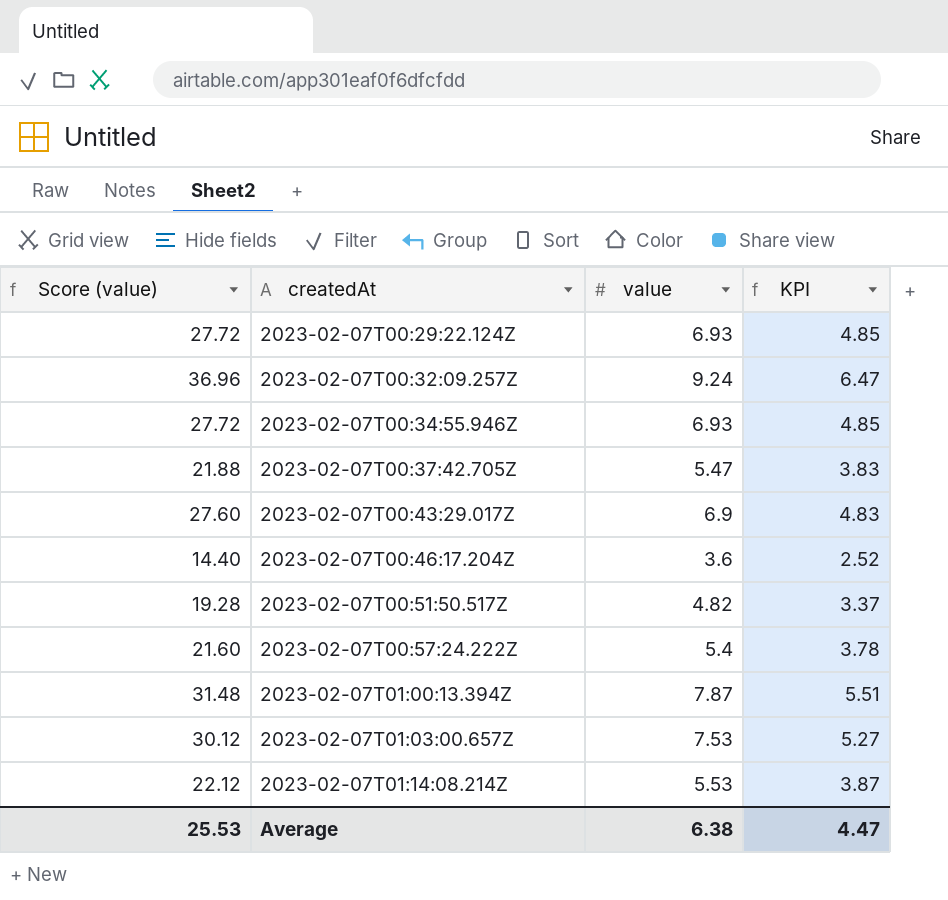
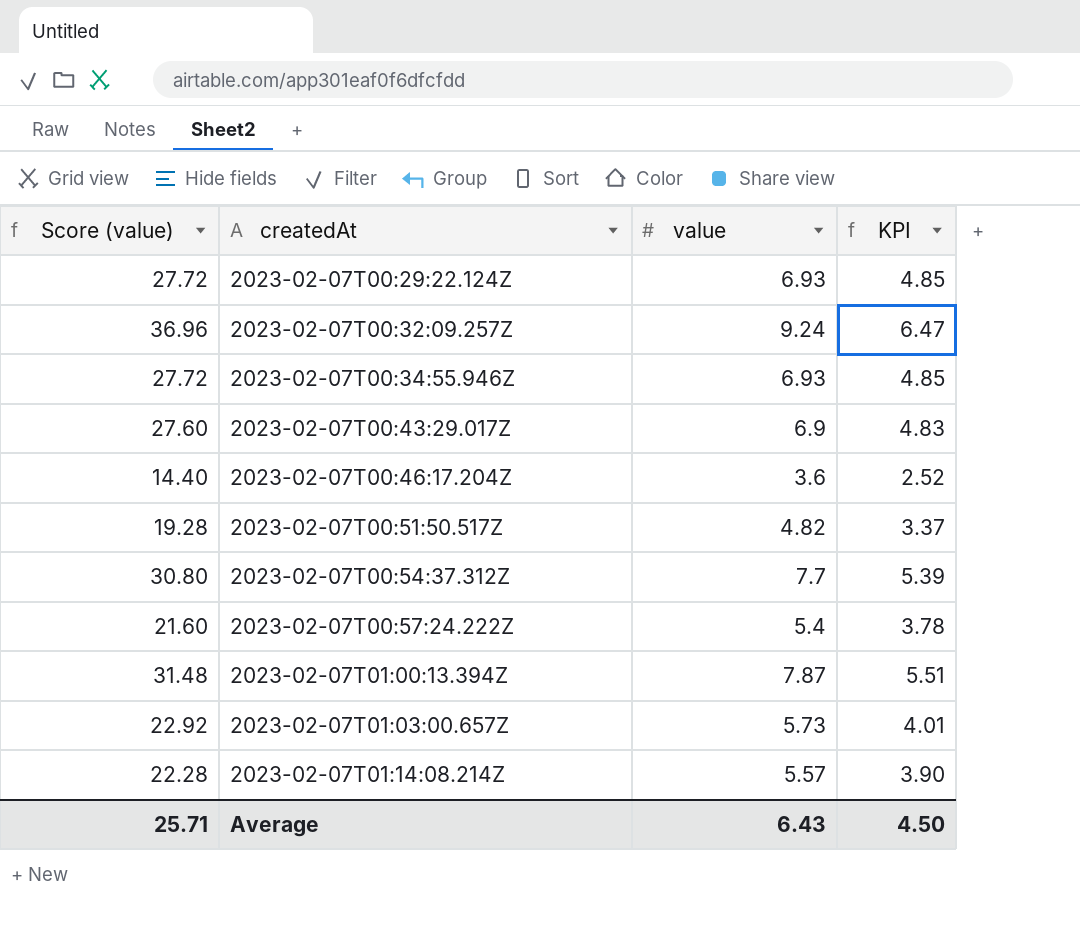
row 2023-02-07T00:37:42.705Z: 21.88 | 5.47 | 3.83 -> none
row 2023-02-07T00:54:37.312Z: none -> 30.80 | 7.7 | 5.39
2023-02-07T01:03:00.657Z | Score (value): 30.12 -> 22.92
2023-02-07T01:03:00.657Z | value: 7.53 -> 5.73
2023-02-07T01:03:00.657Z | KPI: 5.27 -> 4.01
2023-02-07T01:14:08.214Z | Score (value): 22.12 -> 22.28
2023-02-07T01:14:08.214Z | value: 5.53 -> 5.57
2023-02-07T01:14:08.214Z | KPI: 3.87 -> 3.90
Average | Score (value): 25.53 -> 25.71
Average | value: 6.38 -> 6.43
Average | KPI: 4.47 -> 4.50

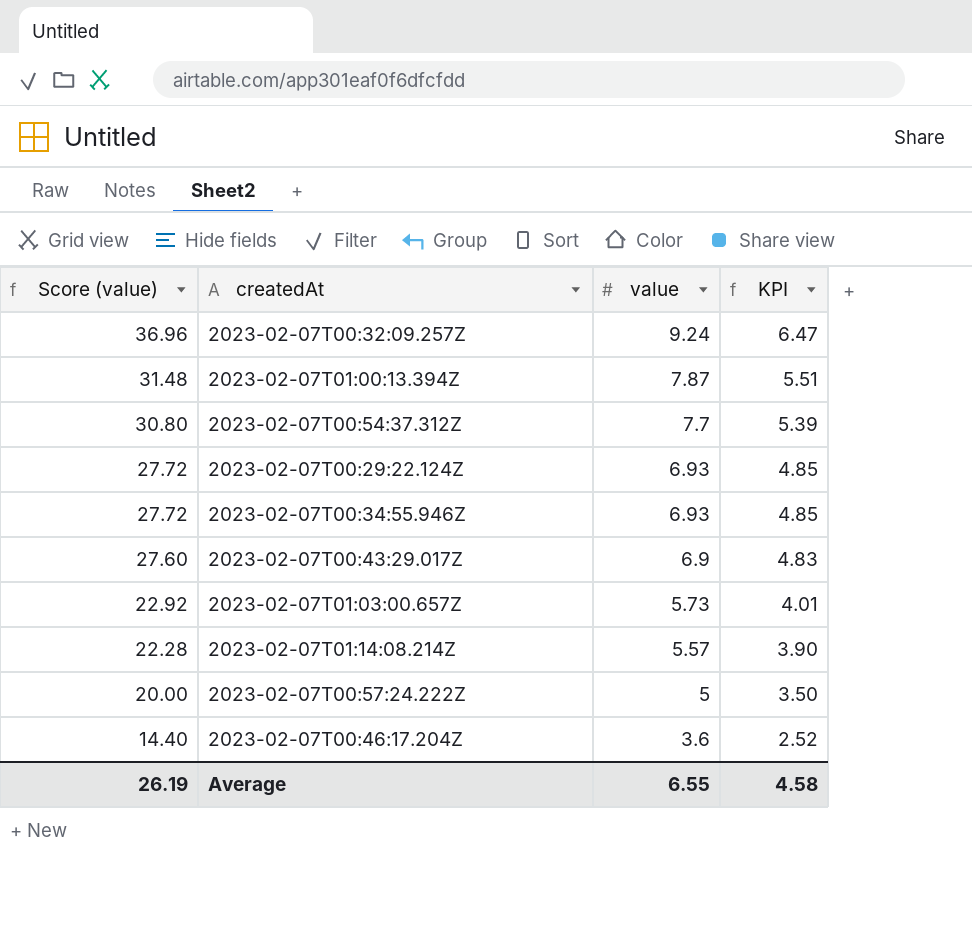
row order: createdAt ascending -> Score (value) descending
row 2023-02-07T00:51:50.517Z: 19.28 | 4.82 | 3.37 -> none
2023-02-07T00:57:24.222Z | Score (value): 21.60 -> 20.00
2023-02-07T00:57:24.222Z | value: 5.4 -> 5
2023-02-07T00:57:24.222Z | KPI: 3.78 -> 3.50
Average | Score (value): 25.71 -> 26.19
Average | value: 6.43 -> 6.55
Average | KPI: 4.50 -> 4.58

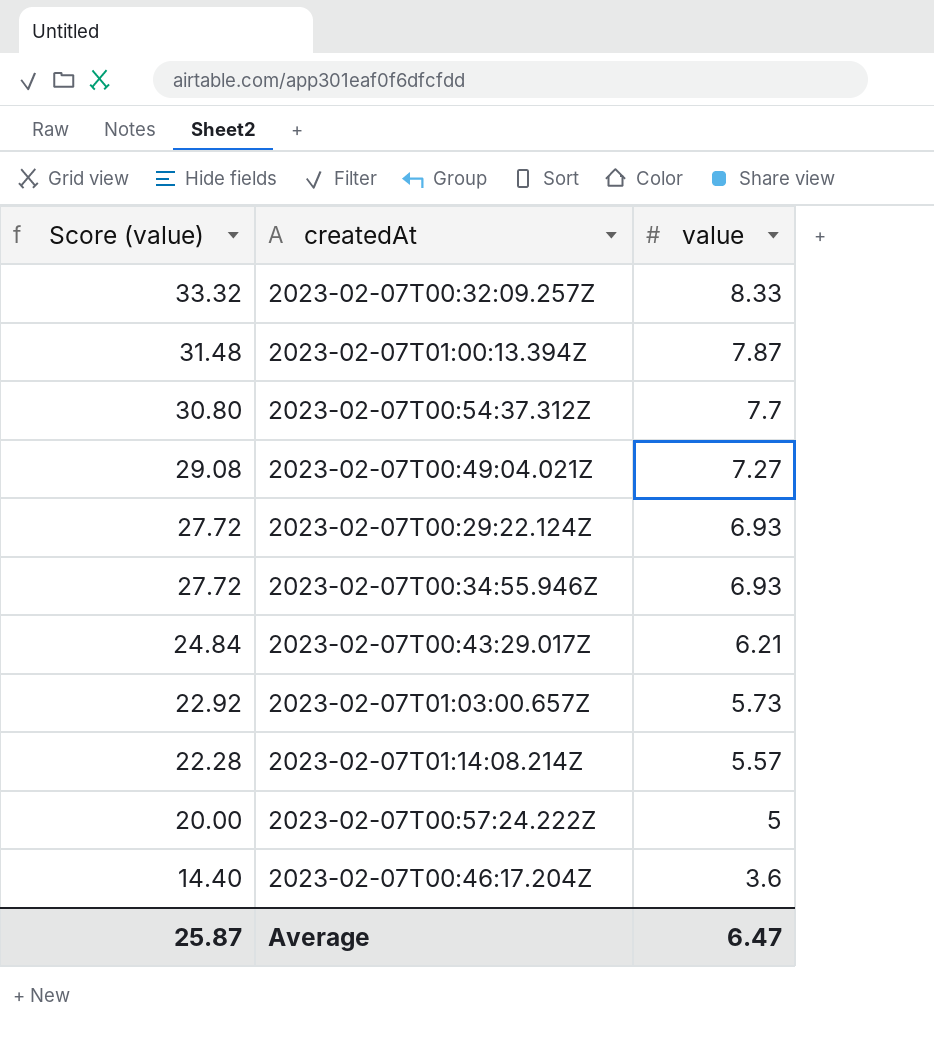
column KPI | formula: [value] * 0.7 -> none
2023-02-07T00:32:09.257Z | Score (value): 36.96 -> 33.32
2023-02-07T00:32:09.257Z | value: 9.24 -> 8.33
row 2023-02-07T00:49:04.021Z: none -> 29.08 | 7.27
2023-02-07T00:43:29.017Z | Score (value): 27.60 -> 24.84
2023-02-07T00:43:29.017Z | value: 6.9 -> 6.21
Average | Score (value): 26.19 -> 25.87
Average | value: 6.55 -> 6.47

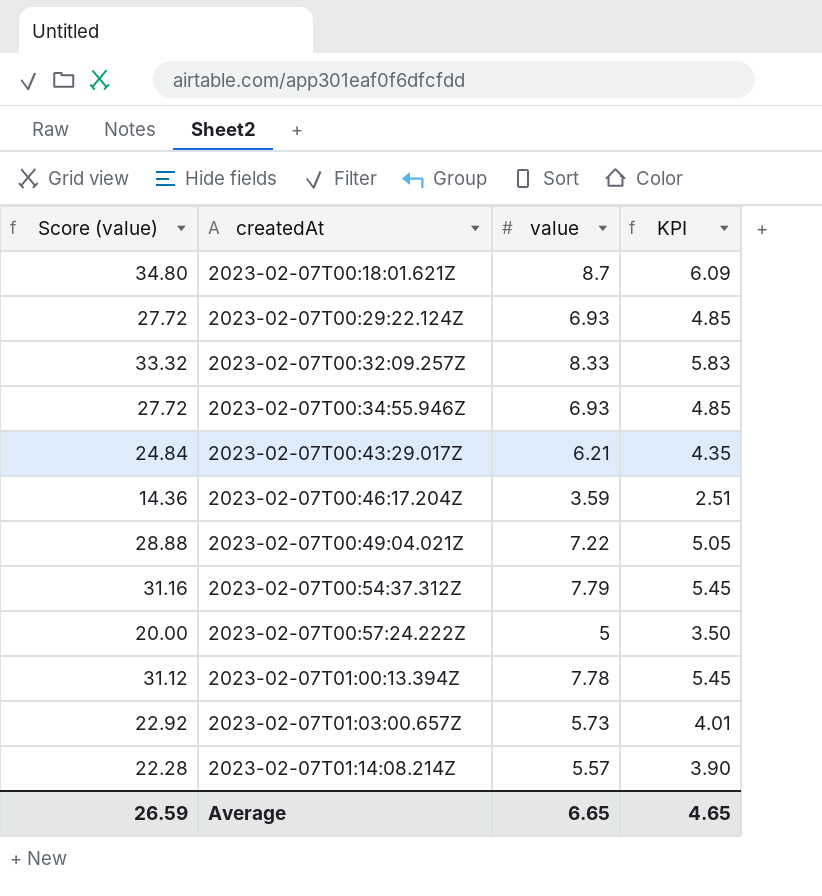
row order: Score (value) descending -> createdAt ascending
column KPI | formula: none -> [value] * 0.7
row 2023-02-07T00:18:01.621Z: none -> 34.80 | 8.7 | 6.09
2023-02-07T00:46:17.204Z | Score (value): 14.40 -> 14.36
2023-02-07T00:46:17.204Z | value: 3.6 -> 3.59
2023-02-07T00:49:04.021Z | Score (value): 29.08 -> 28.88
2023-02-07T00:49:04.021Z | value: 7.27 -> 7.22
2023-02-07T00:54:37.312Z | Score (value): 30.80 -> 31.16
2023-02-07T00:54:37.312Z | value: 7.7 -> 7.79
2023-02-07T01:00:13.394Z | Score (value): 31.48 -> 31.12
2023-02-07T01:00:13.394Z | value: 7.87 -> 7.78
Average | Score (value): 25.87 -> 26.59
Average | value: 6.47 -> 6.65

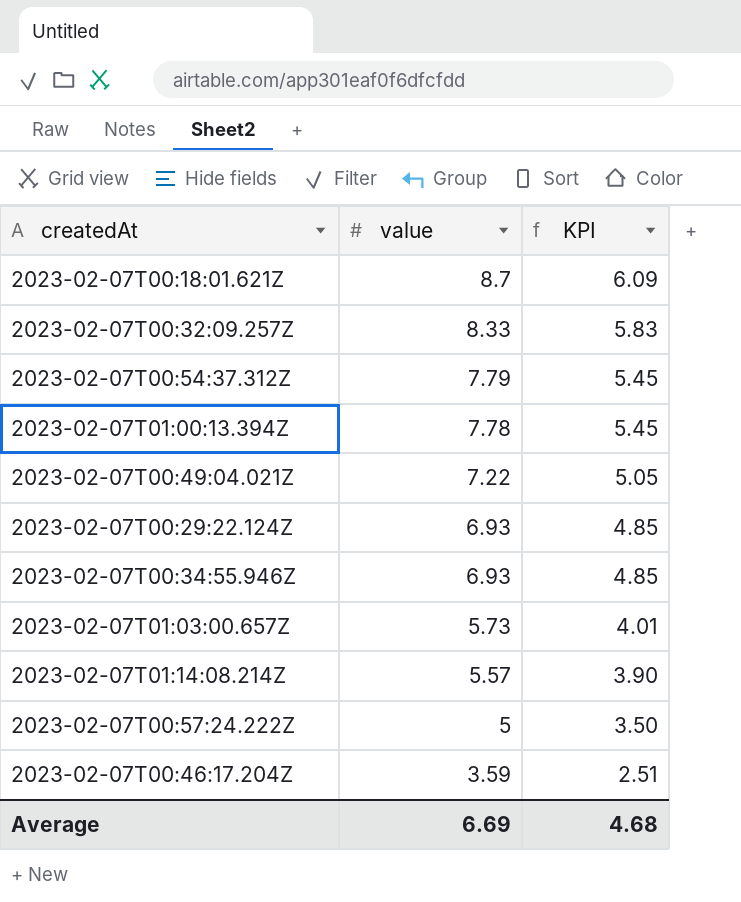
row order: createdAt ascending -> value descending
column Score (value) | formula: [value] * 4 -> none
row 2023-02-07T00:43:29.017Z: 24.84 | 6.21 | 4.35 -> none
Average | value: 6.65 -> 6.69
Average | KPI: 4.65 -> 4.68

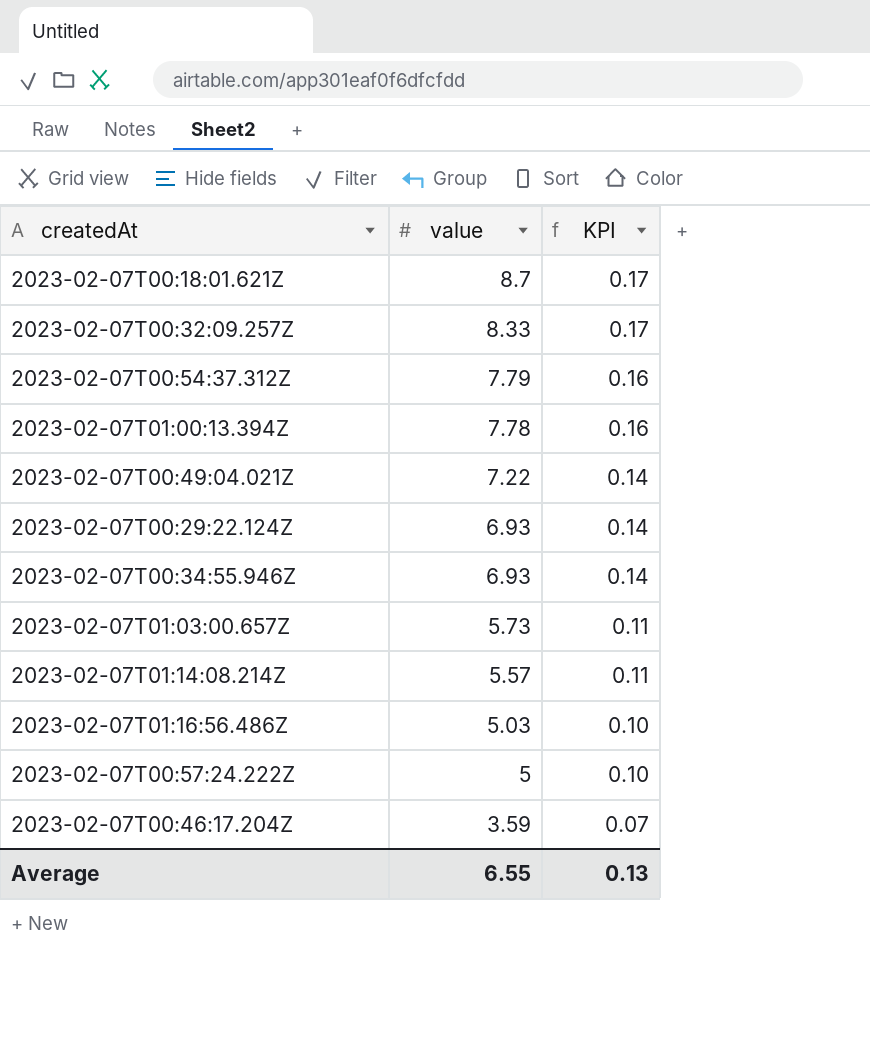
column KPI | formula: [value] * 0.7 -> [value] * 0.02
row 2023-02-07T01:16:56.486Z: none -> 5.03 | 0.10
Average | value: 6.69 -> 6.55
Average | KPI: 4.68 -> 0.13

